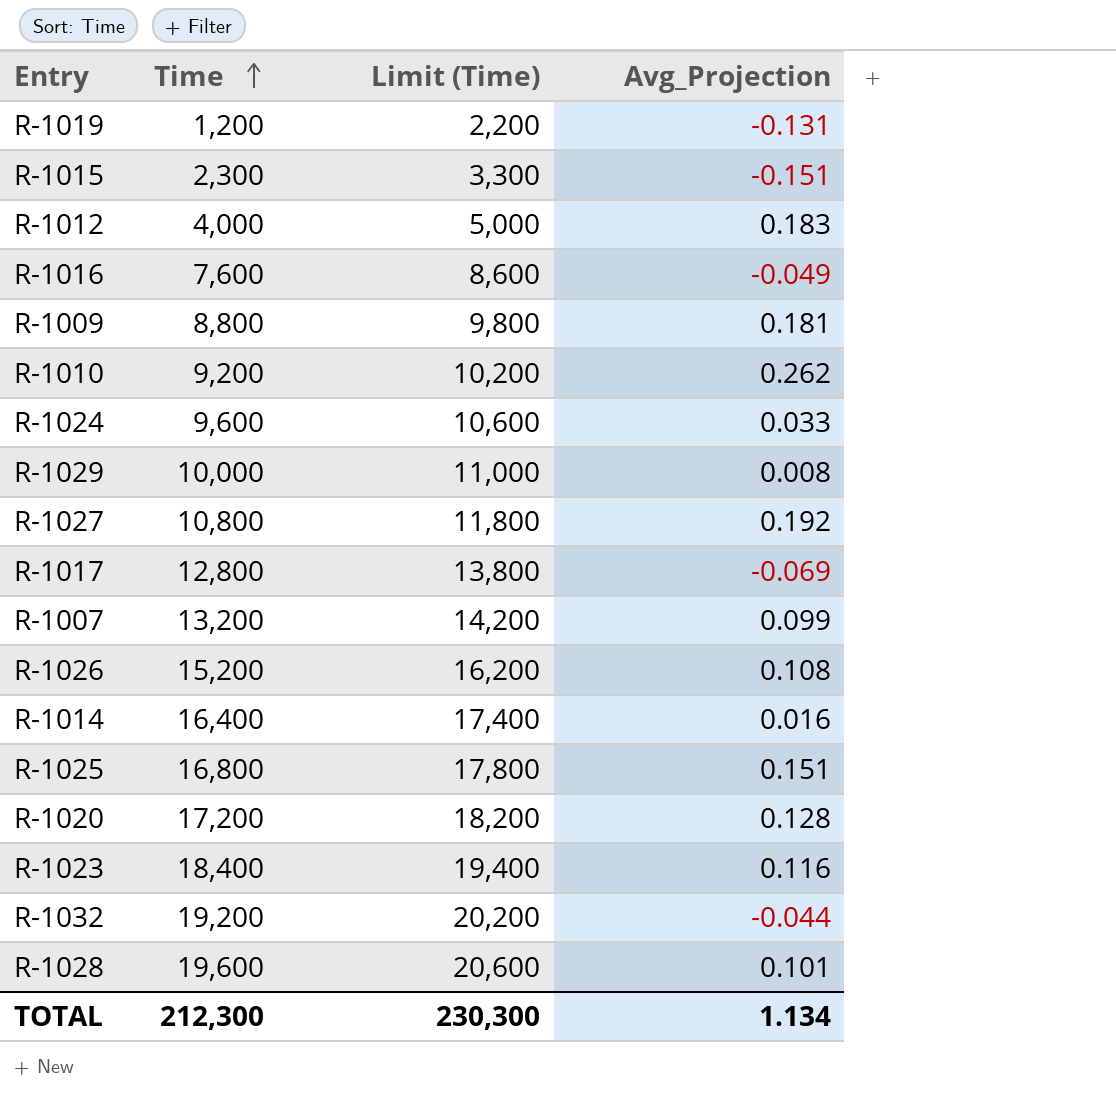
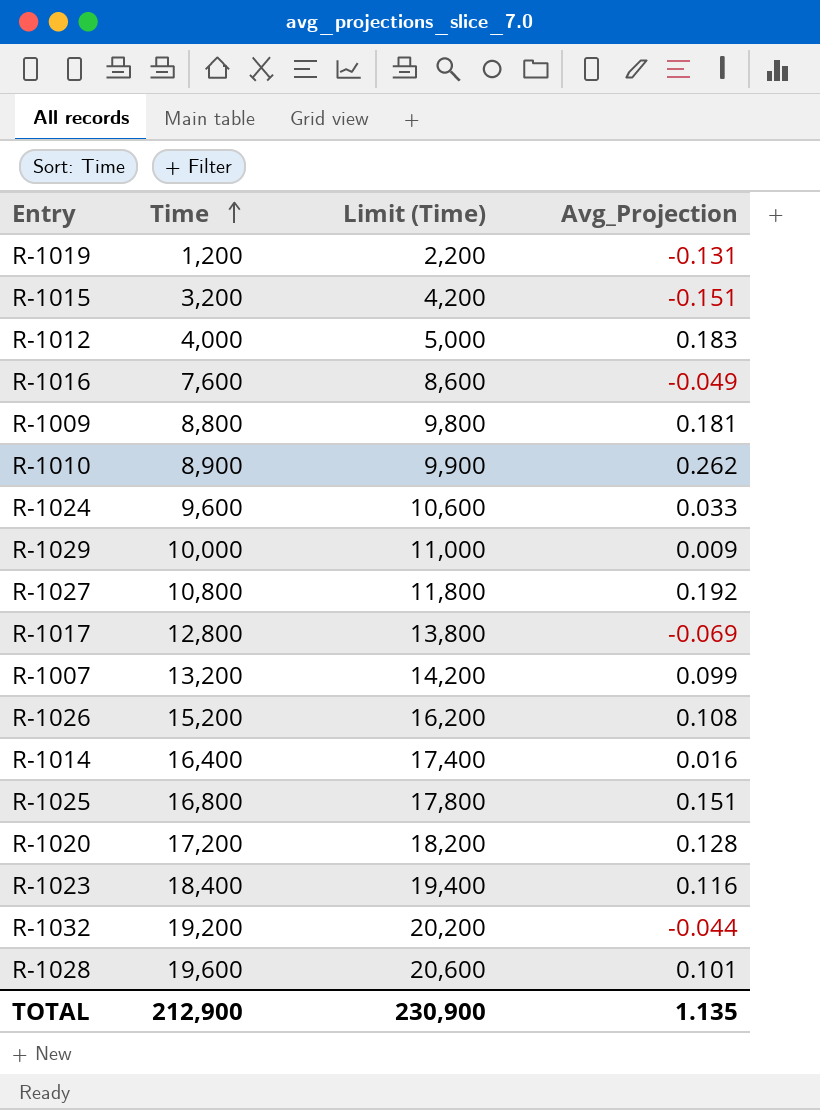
R-1015 | Time: 2,300 -> 3,200
R-1015 | Limit (Time): 3,300 -> 4,200
R-1010 | Time: 9,200 -> 8,900
R-1010 | Limit (Time): 10,200 -> 9,900
R-1029 | Avg_Projection: 0.008 -> 0.009
TOTAL | Time: 212,300 -> 212,900
TOTAL | Limit (Time): 230,300 -> 230,900
TOTAL | Avg_Projection: 1.134 -> 1.135

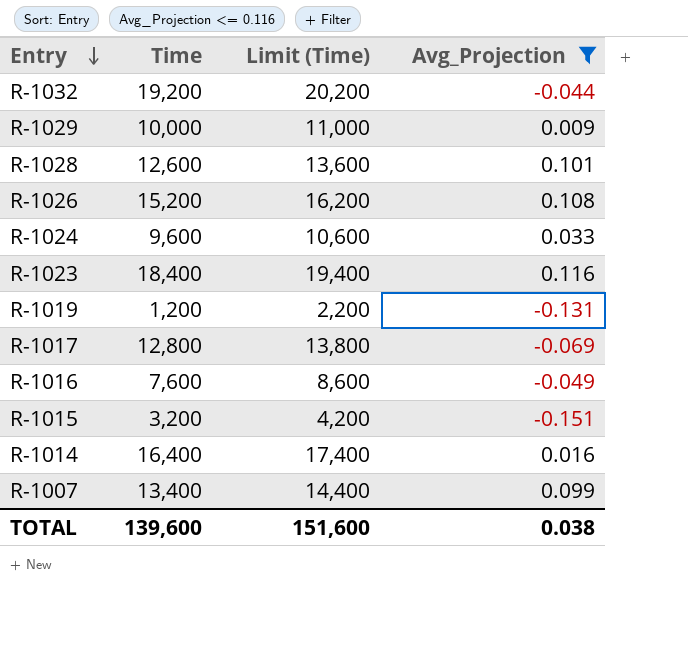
filter: none -> Avg_Projection <= 0.116
row order: Time ascending -> Entry descending
R-1028 | Time: 19,600 -> 12,600
R-1028 | Limit (Time): 20,600 -> 13,600
R-1007 | Time: 13,200 -> 13,400
R-1007 | Limit (Time): 14,200 -> 14,400
TOTAL | Time: 212,900 -> 139,600
TOTAL | Limit (Time): 230,900 -> 151,600
TOTAL | Avg_Projection: 1.135 -> 0.038

